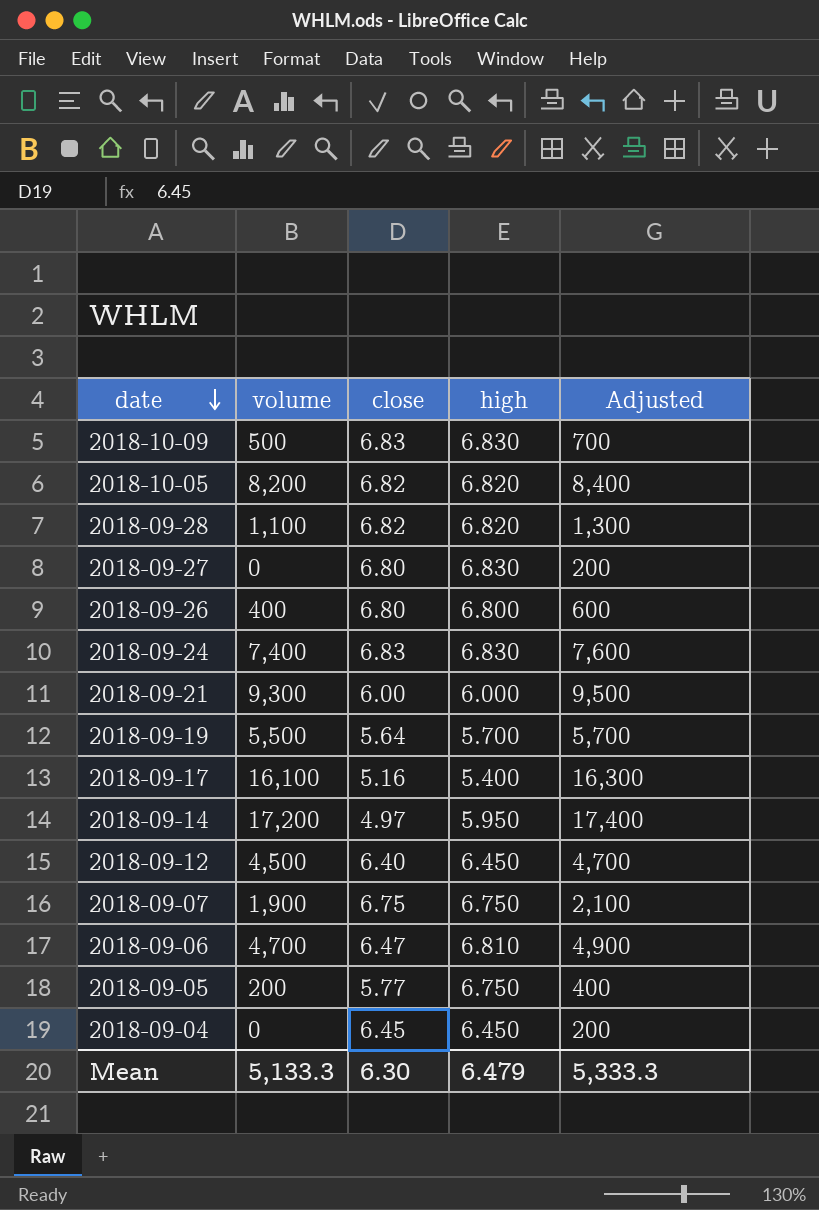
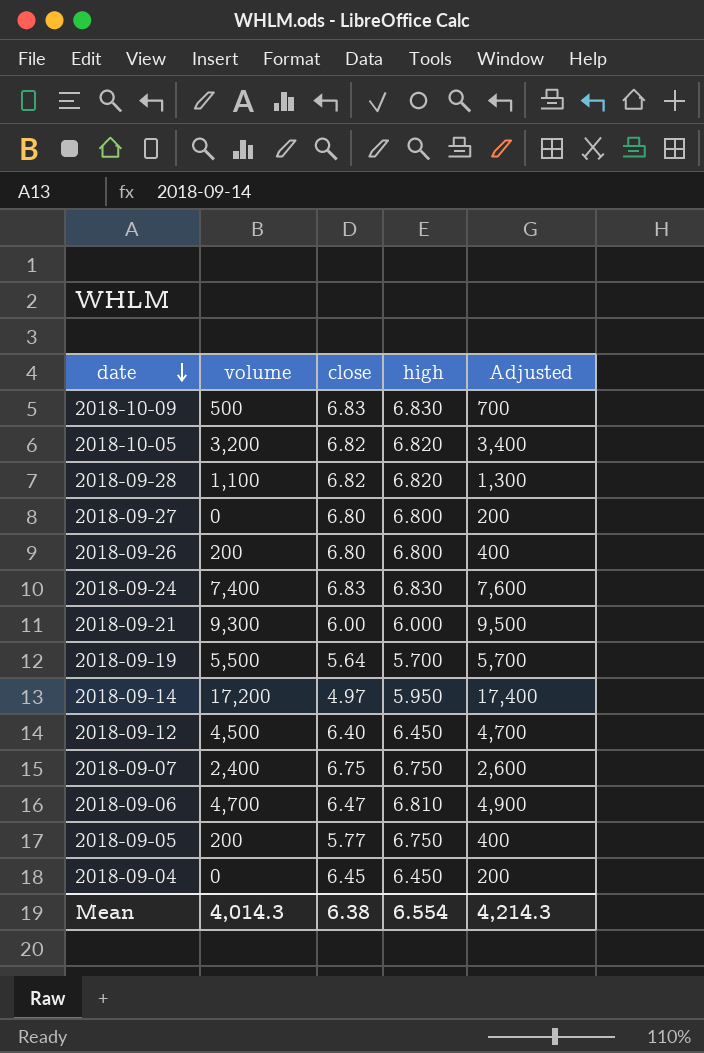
row 2018-09-17: 16,100 | 5.16 | 5.400 | 16,300 -> none
2018-10-05 | volume: 8,200 -> 3,200
2018-10-05 | Adjusted: 8,400 -> 3,400
2018-09-27 | high: 6.830 -> 6.800
2018-09-26 | volume: 400 -> 200
2018-09-26 | Adjusted: 600 -> 400
2018-09-07 | volume: 1,900 -> 2,400
2018-09-07 | Adjusted: 2,100 -> 2,600
Mean | volume: 5,133.3 -> 4,014.3
Mean | close: 6.30 -> 6.38
Mean | high: 6.479 -> 6.554
Mean | Adjusted: 5,333.3 -> 4,214.3

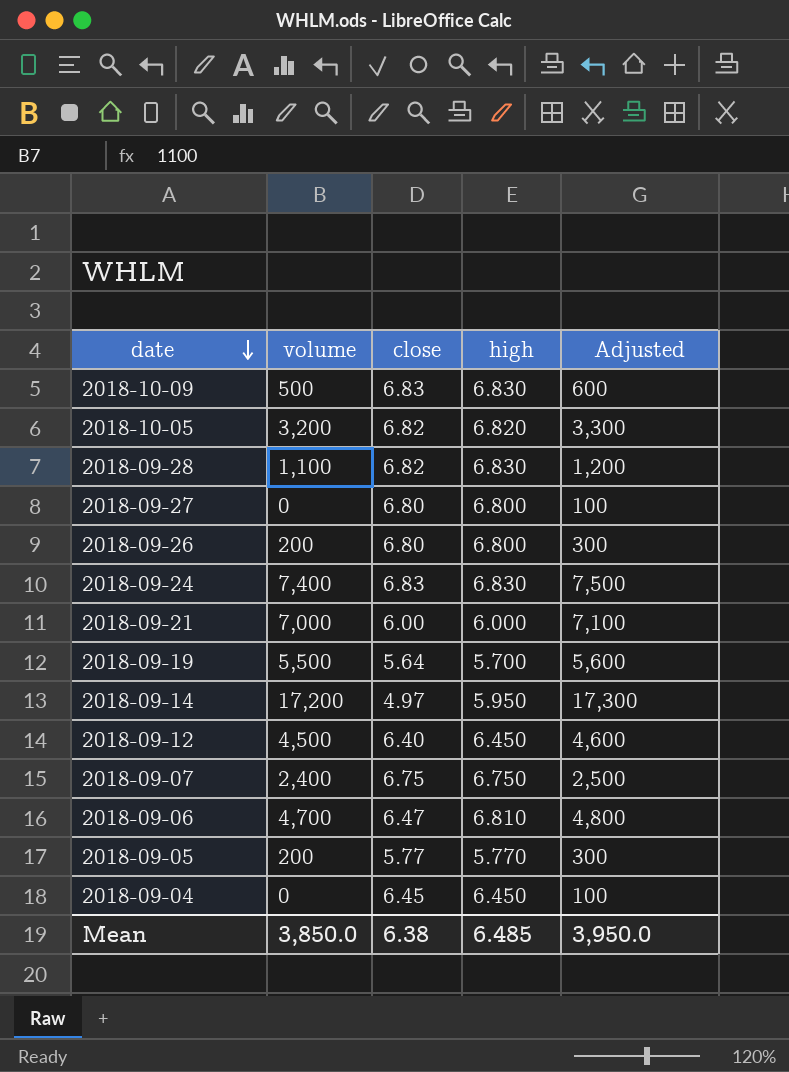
column Adjusted | formula: [volume] + 200 -> [volume] + 100
2018-09-28 | high: 6.820 -> 6.830
2018-09-21 | volume: 9,300 -> 7,000
2018-09-05 | high: 6.750 -> 5.770
Mean | volume: 4,014.3 -> 3,850.0
Mean | high: 6.554 -> 6.485
Mean | Adjusted: 4,214.3 -> 3,950.0

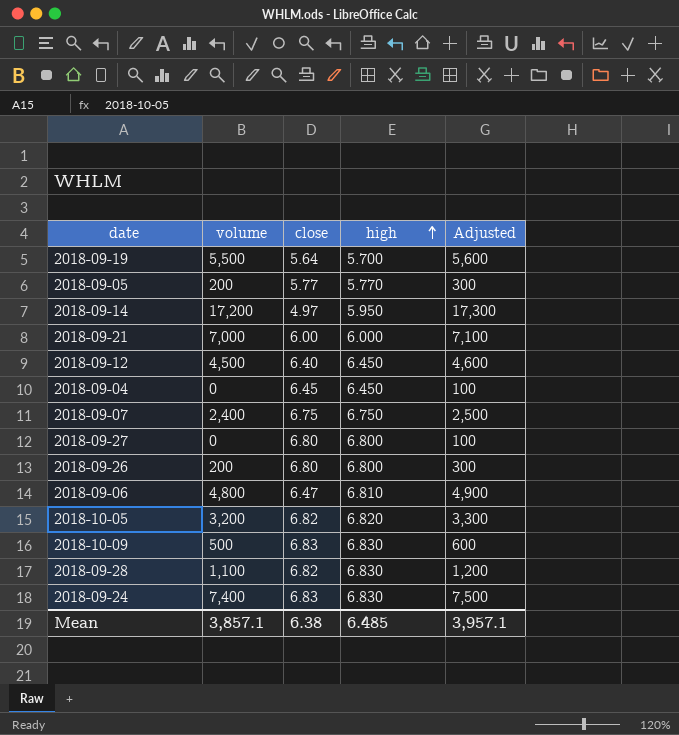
row order: date descending -> high ascending
2018-09-06 | volume: 4,700 -> 4,800
2018-09-06 | Adjusted: 4,800 -> 4,900
Mean | volume: 3,850.0 -> 3,857.1
Mean | Adjusted: 3,950.0 -> 3,957.1

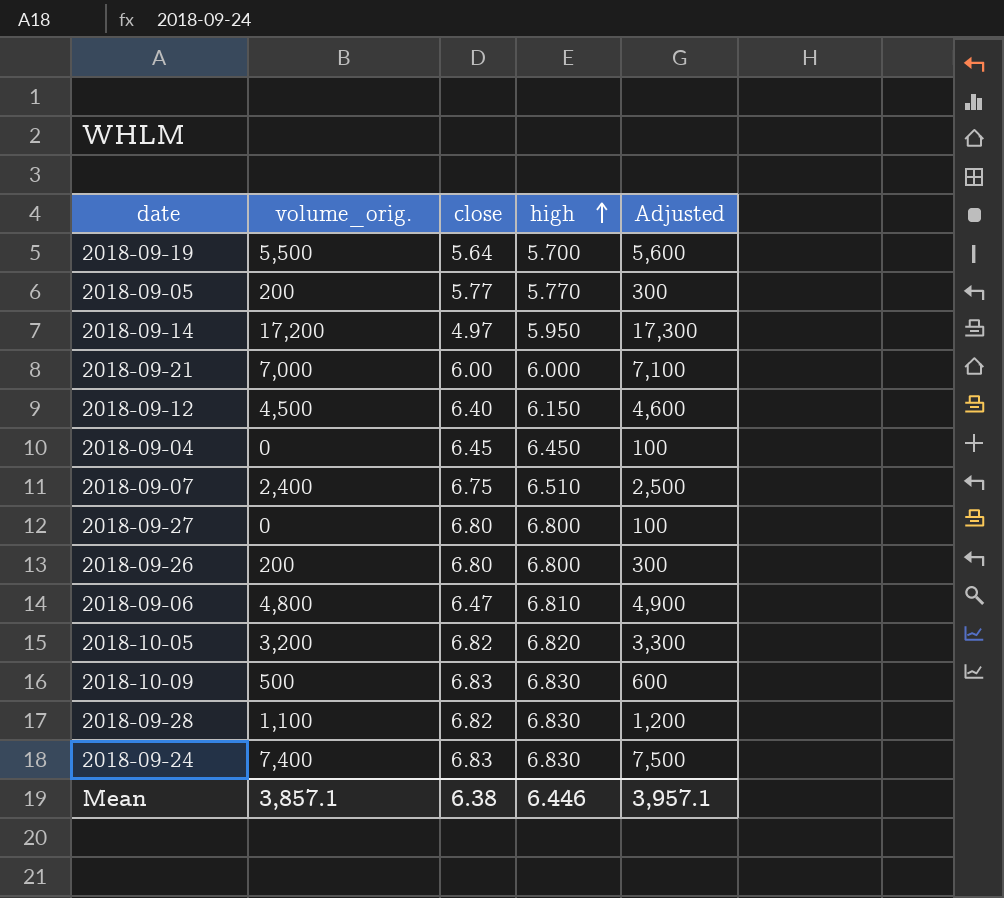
column name: volume -> volume_orig.
2018-09-12 | high: 6.450 -> 6.150
2018-09-07 | high: 6.750 -> 6.510
Mean | high: 6.485 -> 6.446

